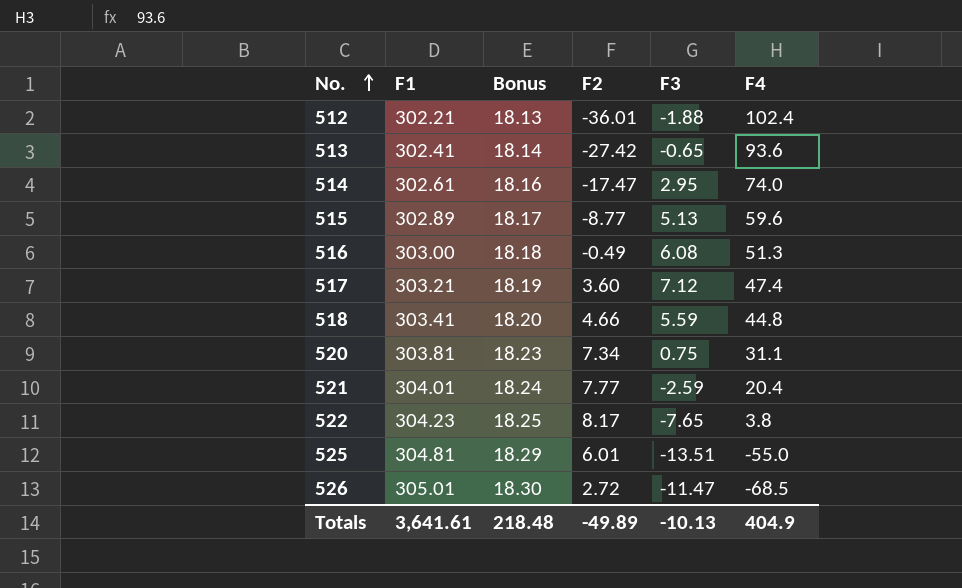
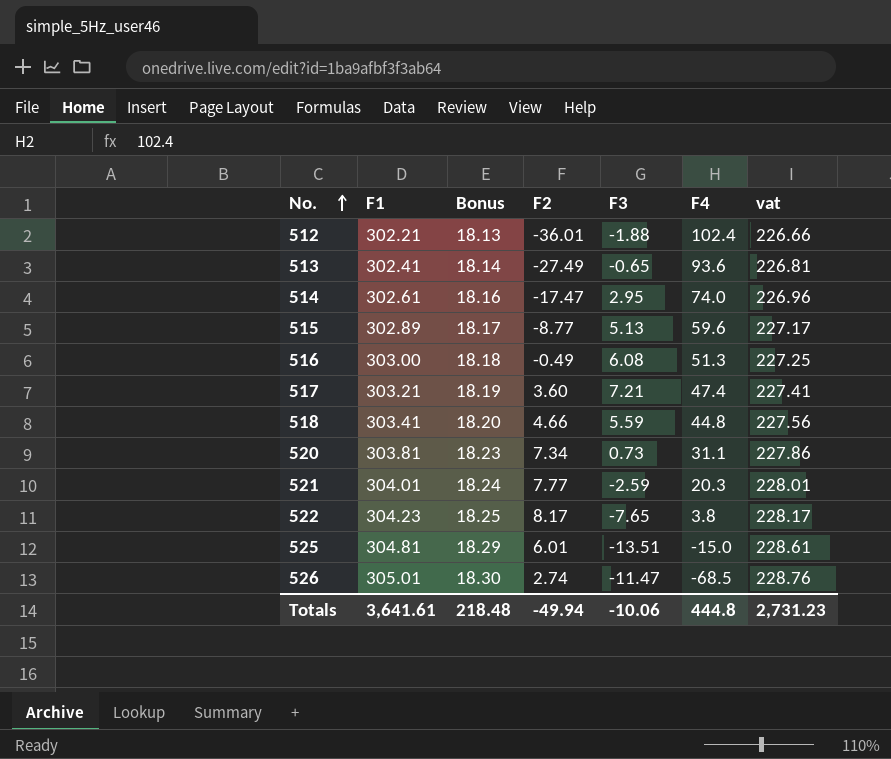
column vat | formula: none -> [F1] * 0.75
513 | F2: -27.42 -> -27.49
517 | F3: 7.12 -> 7.21
520 | F3: 0.75 -> 0.73
521 | F4: 20.4 -> 20.3
525 | F4: -55.0 -> -15.0
526 | F2: 2.72 -> 2.74
Totals | F2: -49.89 -> -49.94
Totals | F3: -10.13 -> -10.06
Totals | F4: 404.9 -> 444.8

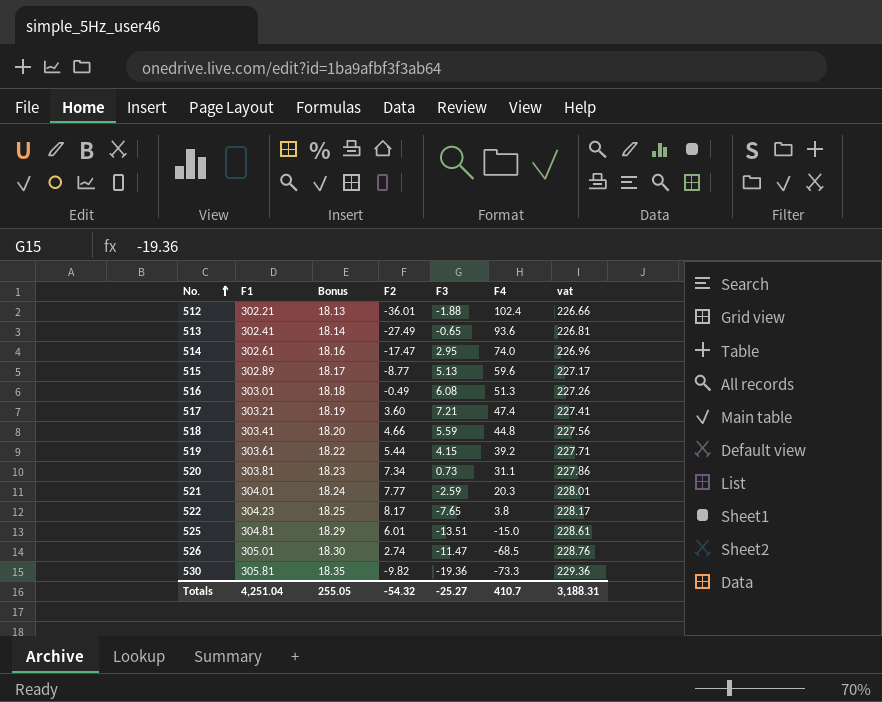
516 | F1: 303.00 -> 303.01
516 | vat: 227.25 -> 227.26
row 519: none -> 303.61 | 18.22 | 5.44 | 4.15 | 39.2 | 227.71
row 530: none -> 305.81 | 18.35 | -9.82 | -19.36 | -73.3 | 229.36
Totals | F1: 3,641.61 -> 4,251.04
Totals | Bonus: 218.48 -> 255.05
Totals | F2: -49.94 -> -54.32
Totals | F3: -10.06 -> -25.27
Totals | F4: 444.8 -> 410.7
Totals | vat: 2,731.23 -> 3,188.31

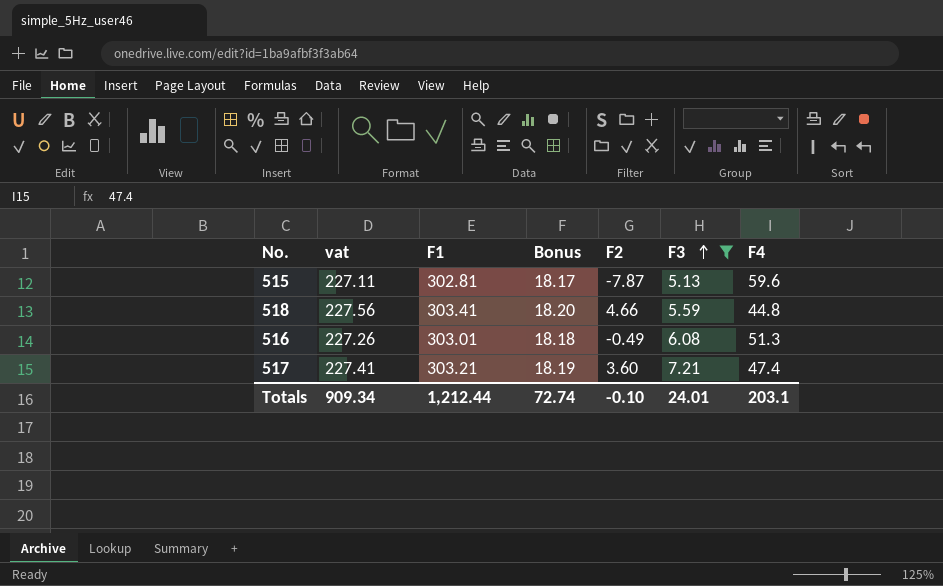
filter: none -> F3 >= 5.13
row order: No. ascending -> F3 ascending
column vat | position: 7 -> 2
515 | vat: 227.17 -> 227.11
515 | F1: 302.89 -> 302.81
515 | F2: -8.77 -> -7.87
Totals | vat: 3,188.31 -> 909.34
Totals | F1: 4,251.04 -> 1,212.44
Totals | Bonus: 255.05 -> 72.74
Totals | F2: -54.32 -> -0.10
Totals | F3: -25.27 -> 24.01
Totals | F4: 410.7 -> 203.1

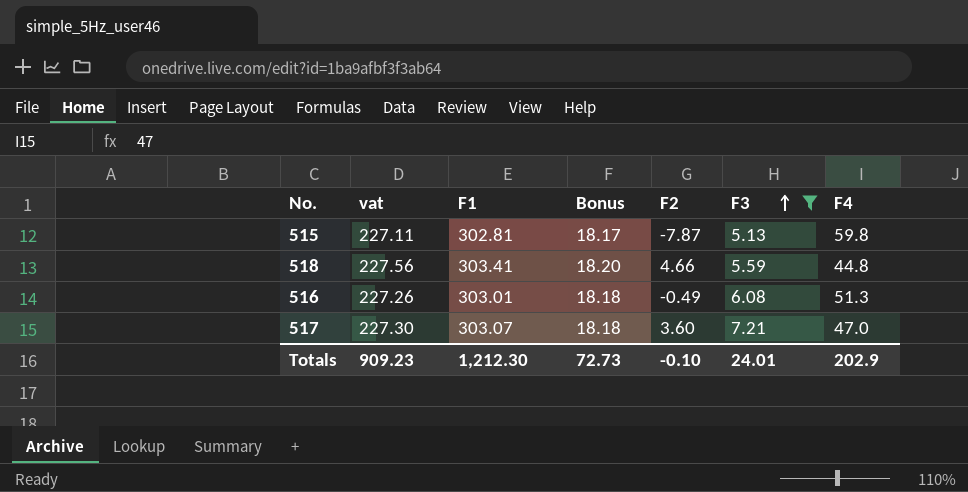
515 | F4: 59.6 -> 59.8
517 | vat: 227.41 -> 227.30
517 | F1: 303.21 -> 303.07
517 | Bonus: 18.19 -> 18.18
517 | F4: 47.4 -> 47.0
Totals | vat: 909.34 -> 909.23
Totals | F1: 1,212.44 -> 1,212.30
Totals | Bonus: 72.74 -> 72.73
Totals | F4: 203.1 -> 202.9

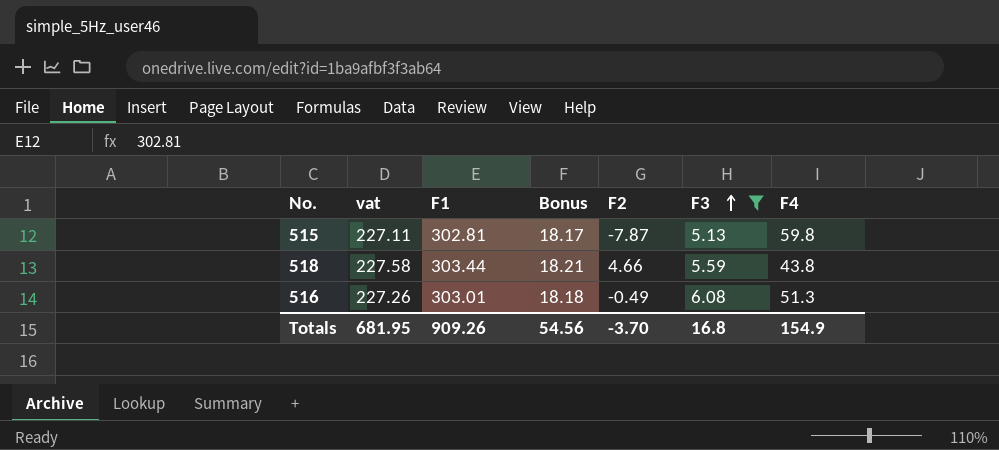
row 517: 227.30 | 303.07 | 18.18 | 3.60 | 7.21 | 47.0 -> none
518 | vat: 227.56 -> 227.58
518 | F1: 303.41 -> 303.44
518 | Bonus: 18.20 -> 18.21
518 | F4: 44.8 -> 43.8
Totals | vat: 909.23 -> 681.95
Totals | F1: 1,212.30 -> 909.26
Totals | Bonus: 72.73 -> 54.56
Totals | F2: -0.10 -> -3.70
Totals | F3: 24.01 -> 16.8
Totals | F4: 202.9 -> 154.9

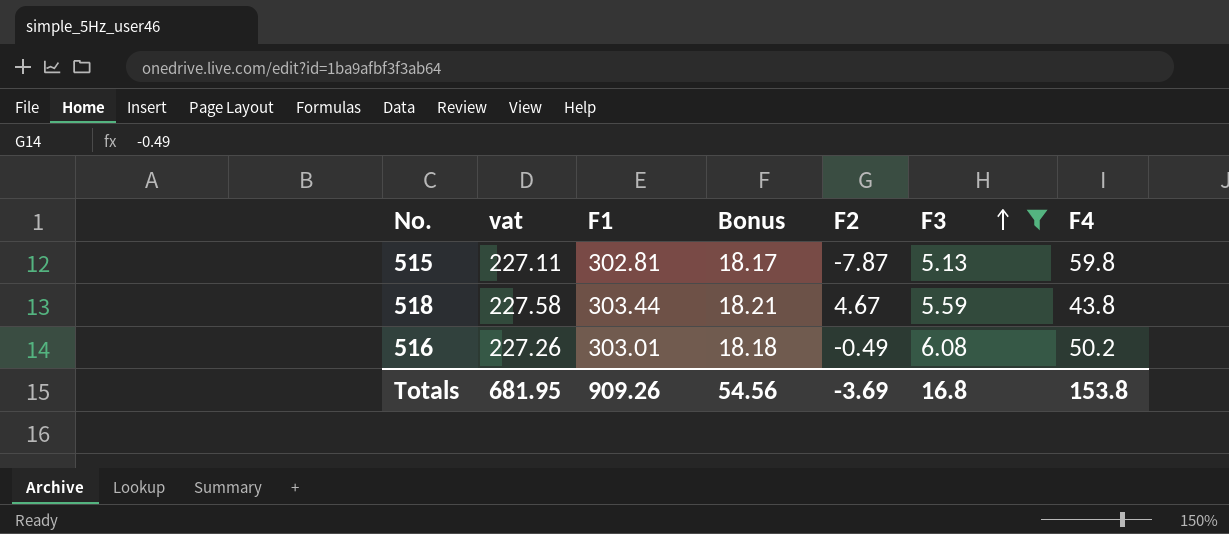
518 | F2: 4.66 -> 4.67
516 | F4: 51.3 -> 50.2
Totals | F2: -3.70 -> -3.69
Totals | F4: 154.9 -> 153.8

